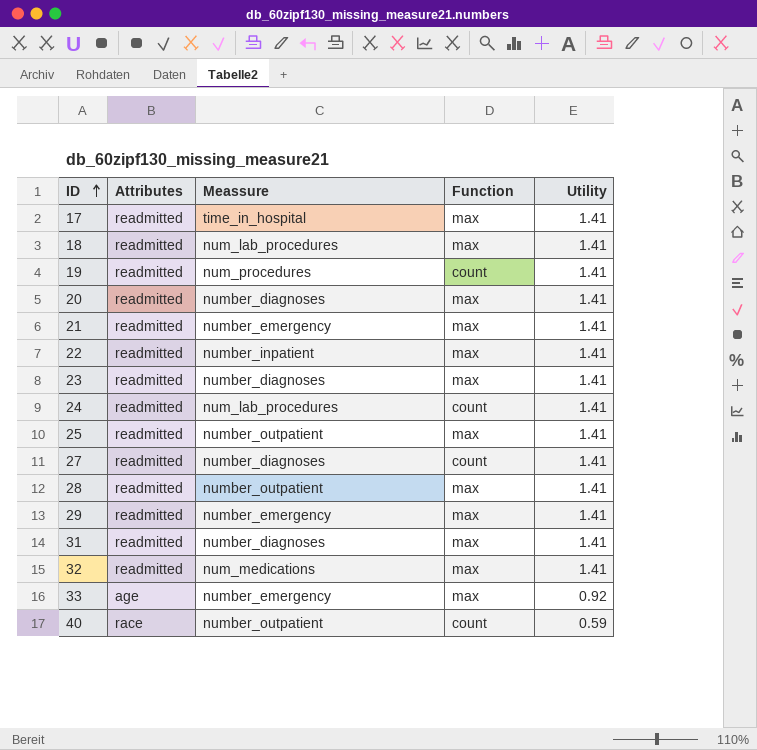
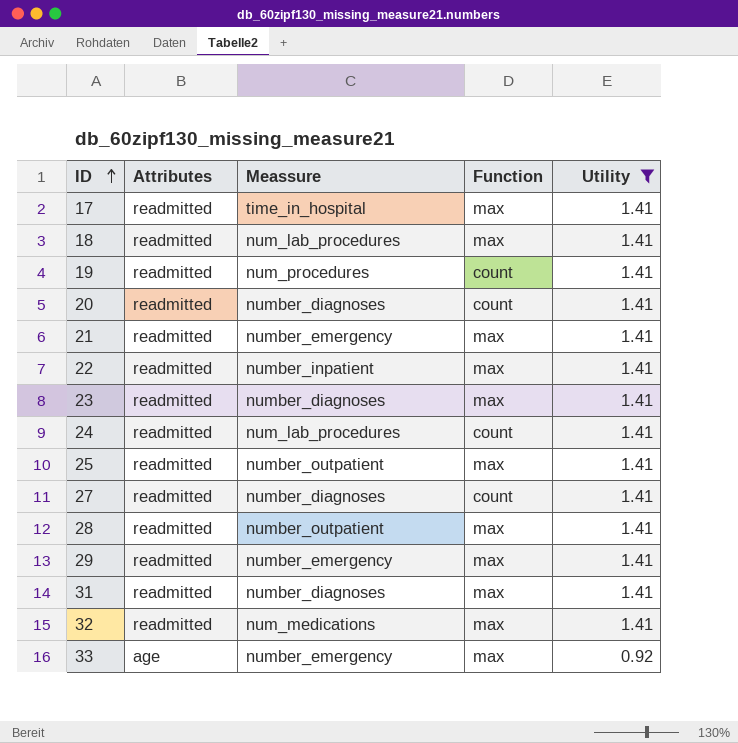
filter: none -> Utility != 0.59
20 | Function: max -> count

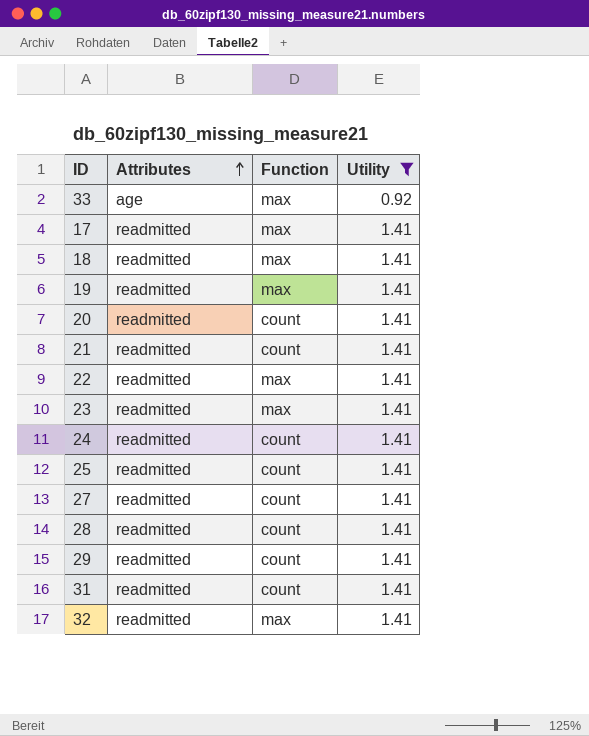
row order: ID ascending -> Attributes ascending
column Meassure | position: 3 -> none
19 | Function: count -> max
21 | Function: max -> count
25 | Function: max -> count
28 | Function: max -> count
29 | Function: max -> count
31 | Function: max -> count

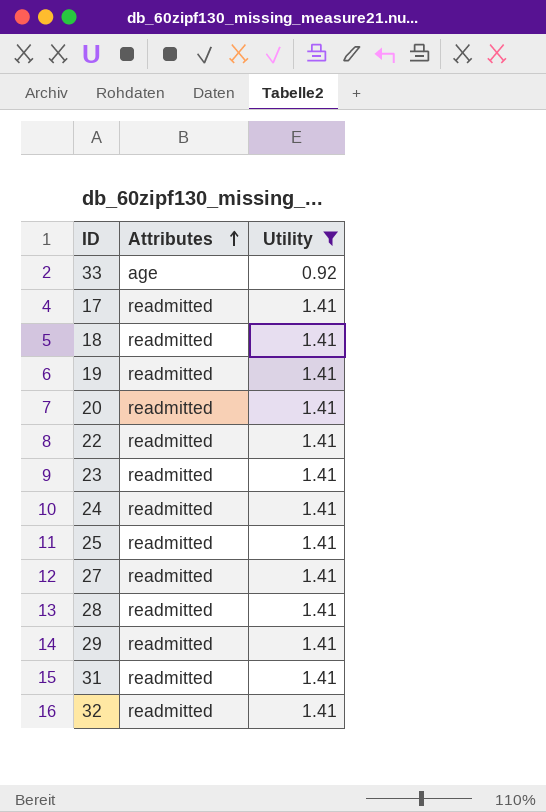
column Function | position: 3 -> none
row 21: readmitted | count | 1.41 -> none

